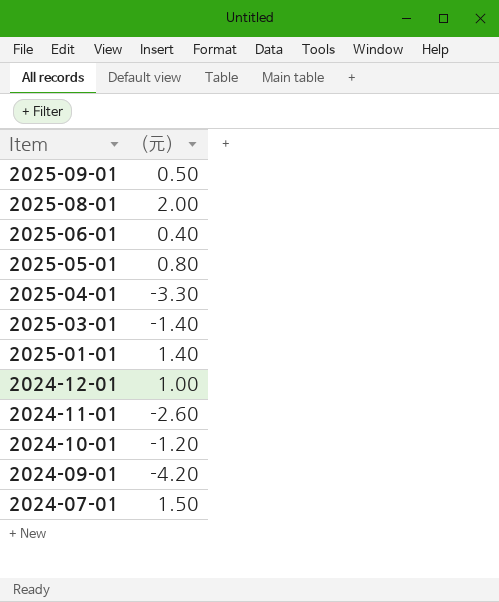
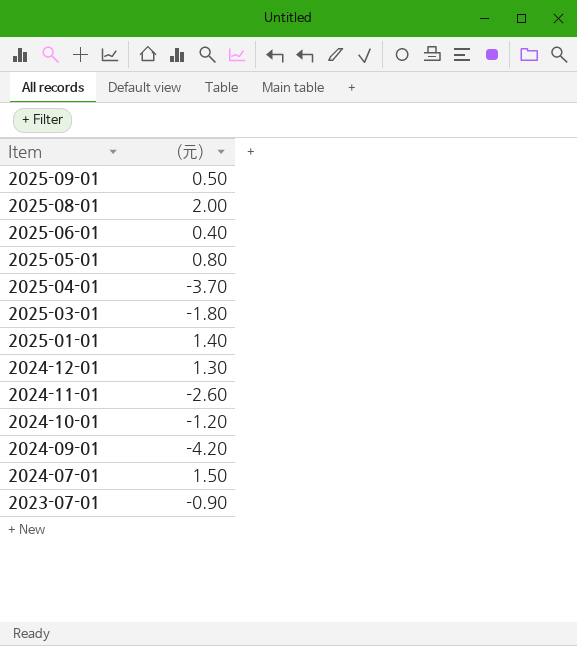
2025-04-01 | (元): -3.30 -> -3.70
2025-03-01 | (元): -1.40 -> -1.80
2024-12-01 | (元): 1.00 -> 1.30
row 2023-07-01: none -> -0.90

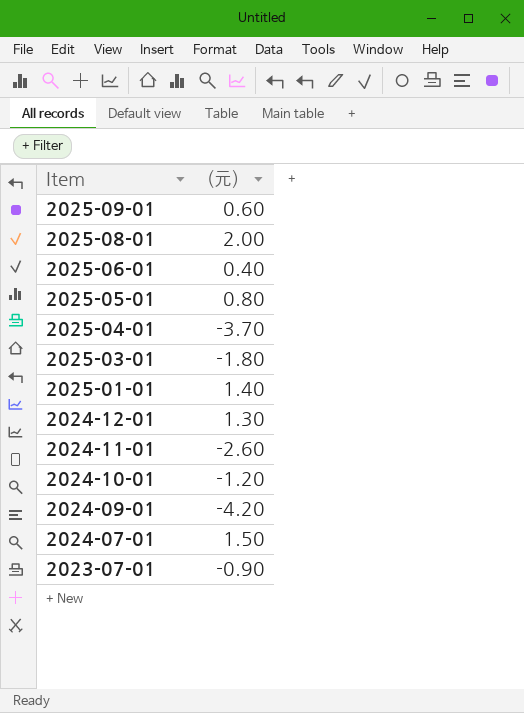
2025-09-01 | (元): 0.50 -> 0.60

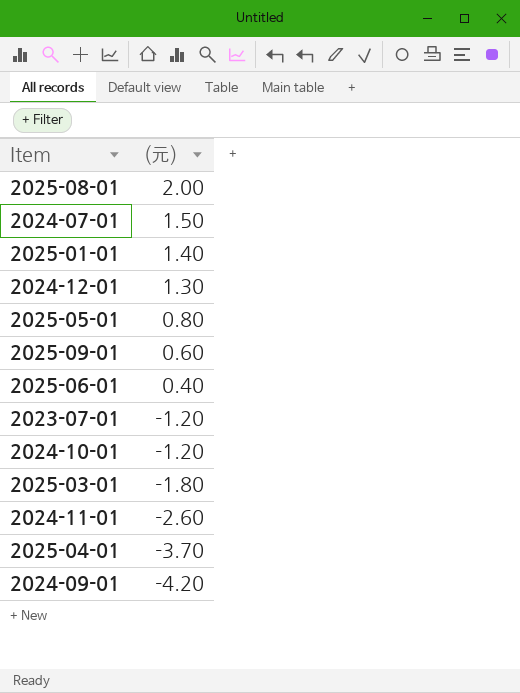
row order: Item descending -> (元) descending
2023-07-01 | (元): -0.90 -> -1.20

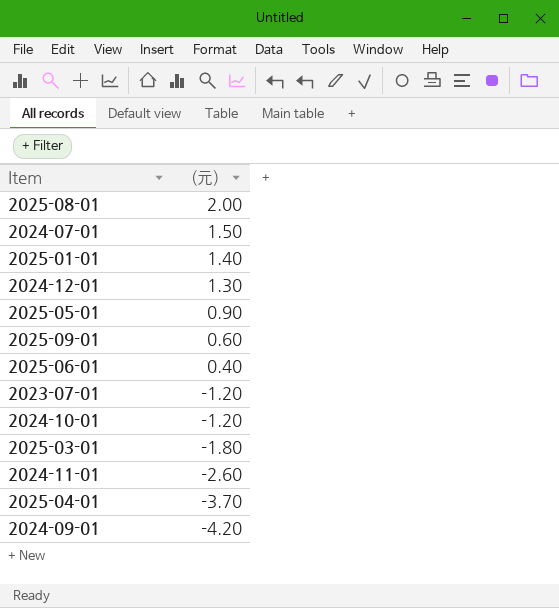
2025-05-01 | (元): 0.80 -> 0.90

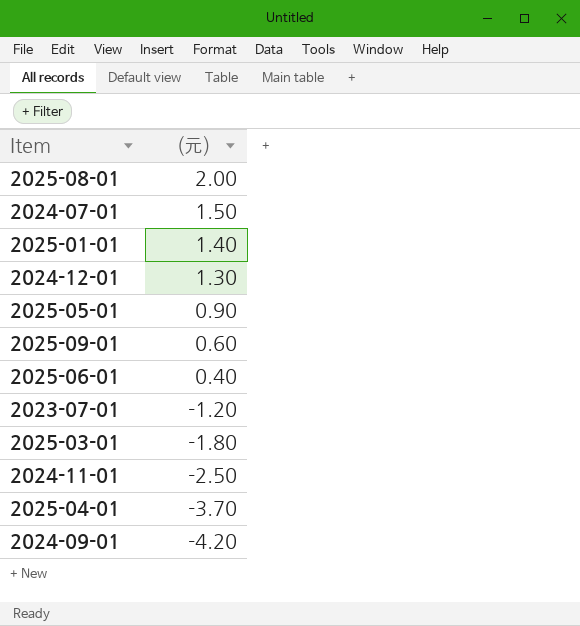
row 2024-10-01: -1.20 -> none
2024-11-01 | (元): -2.60 -> -2.50

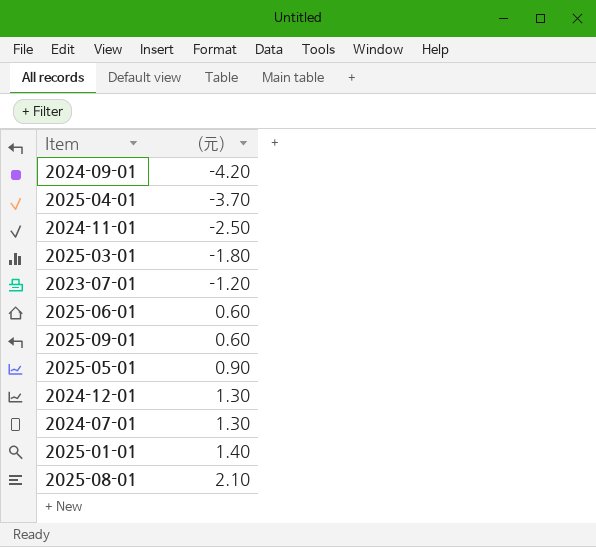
row order: (元) descending -> (元) ascending
2025-06-01 | (元): 0.40 -> 0.60
2024-07-01 | (元): 1.50 -> 1.30
2025-08-01 | (元): 2.00 -> 2.10

